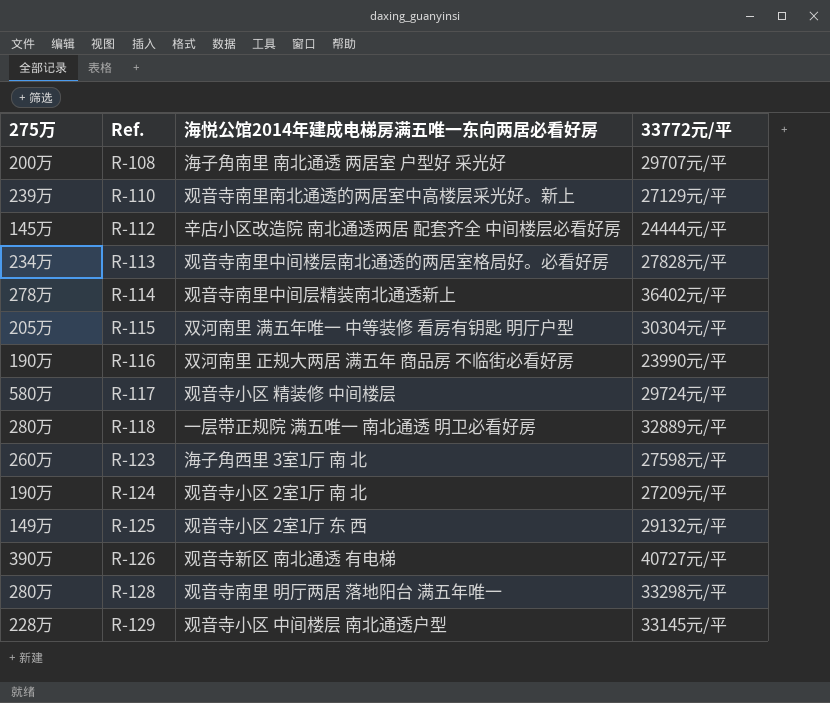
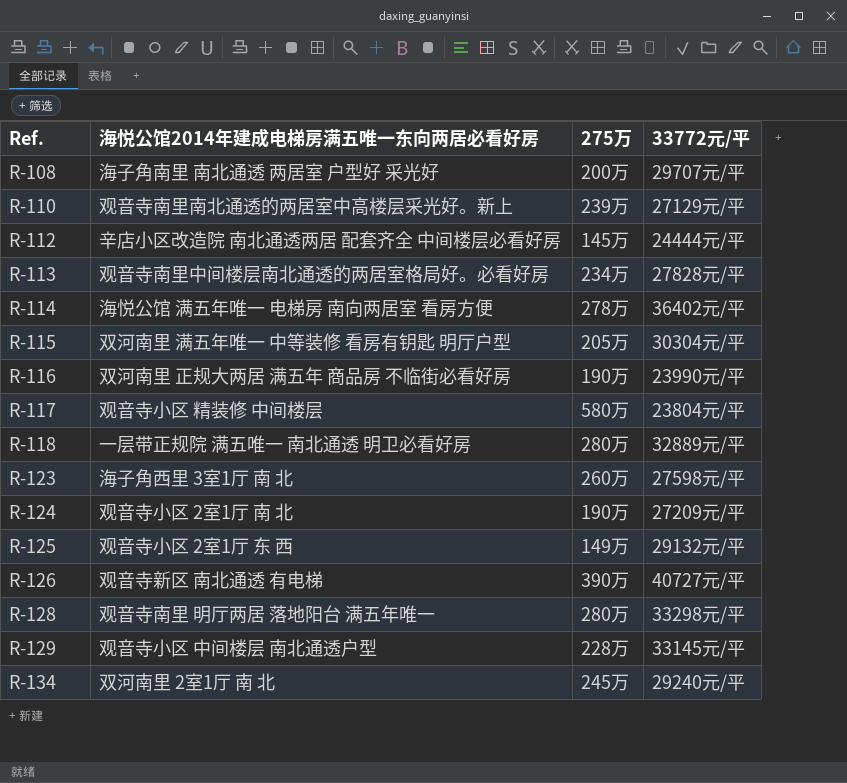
column 275万 | position: 1 -> 3
R-114 | 海悦公馆2014年建成电梯房满五唯一东向两居必看好房: 观音寺南里中间层精装南北通透新上 -> 海悦公馆 满五年唯一 电梯房 南向两居室 看房方便
R-117 | 33772元/平: 29724元/平 -> 23804元/平
row R-134: none -> 双河南里 2室1厅 南 北 | 245万 | 29240元/平

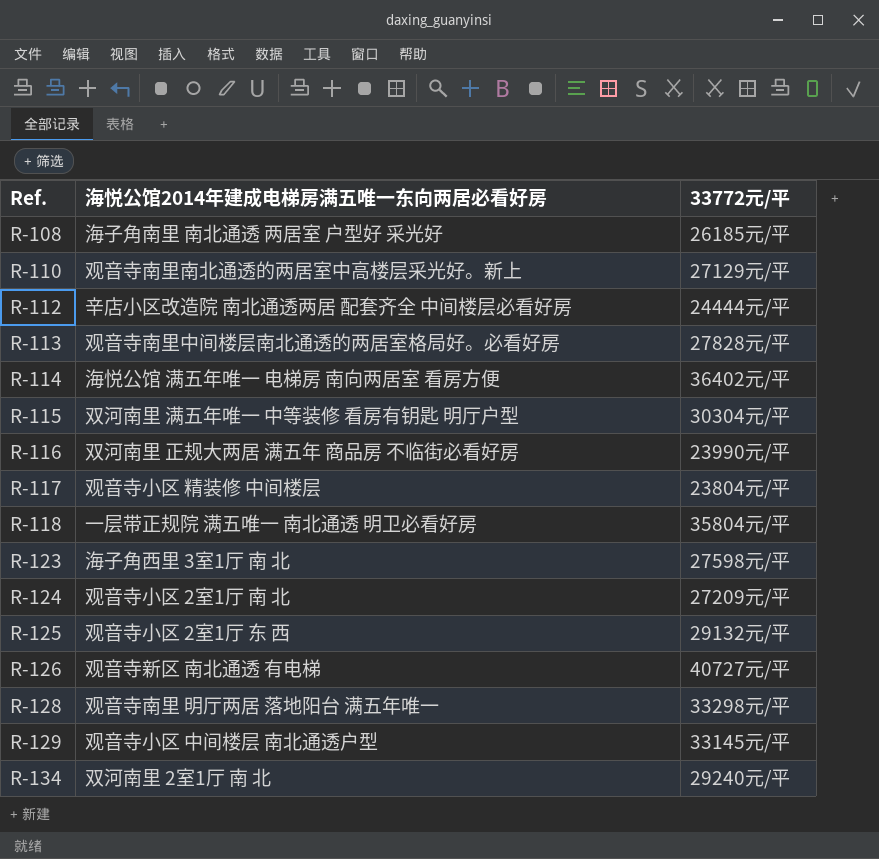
column 275万 | position: 3 -> none
R-108 | 33772元/平: 29707元/平 -> 26185元/平
R-118 | 33772元/平: 32889元/平 -> 35804元/平

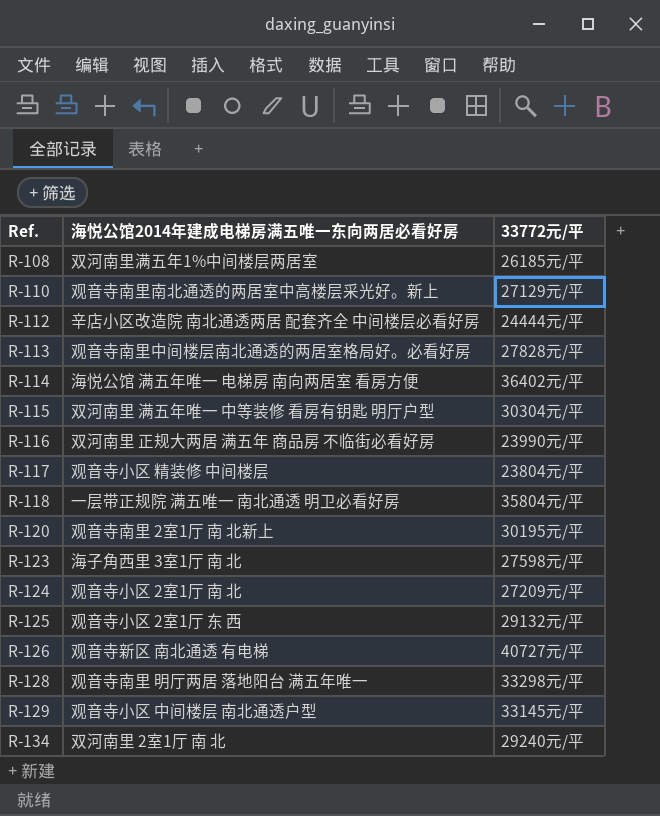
R-108 | 海悦公馆2014年建成电梯房满五唯一东向两居必看好房: 海子角南里 南北通透 两居室 户型好 采光好 -> 双河南里满五年1%中间楼层两居室
row R-120: none -> 观音寺南里 2室1厅 南 北新上 | 30195元/平

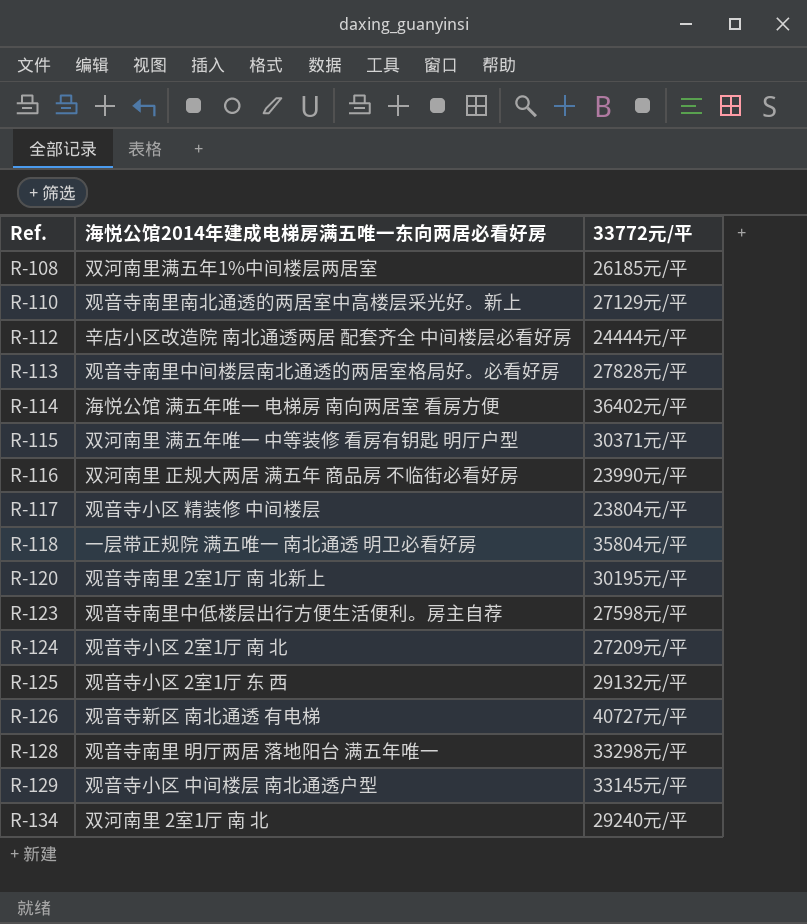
R-115 | 33772元/平: 30304元/平 -> 30371元/平
R-123 | 海悦公馆2014年建成电梯房满五唯一东向两居必看好房: 海子角西里 3室1厅 南 北 -> 观音寺南里中低楼层出行方便生活便利。房主自荐

